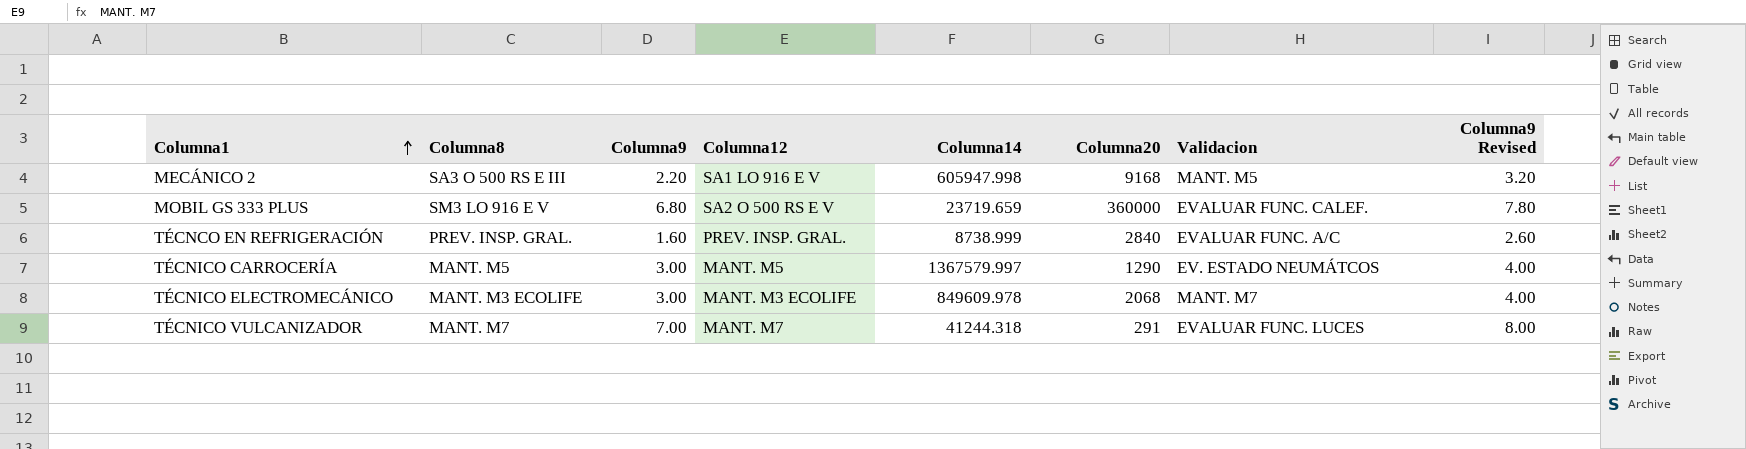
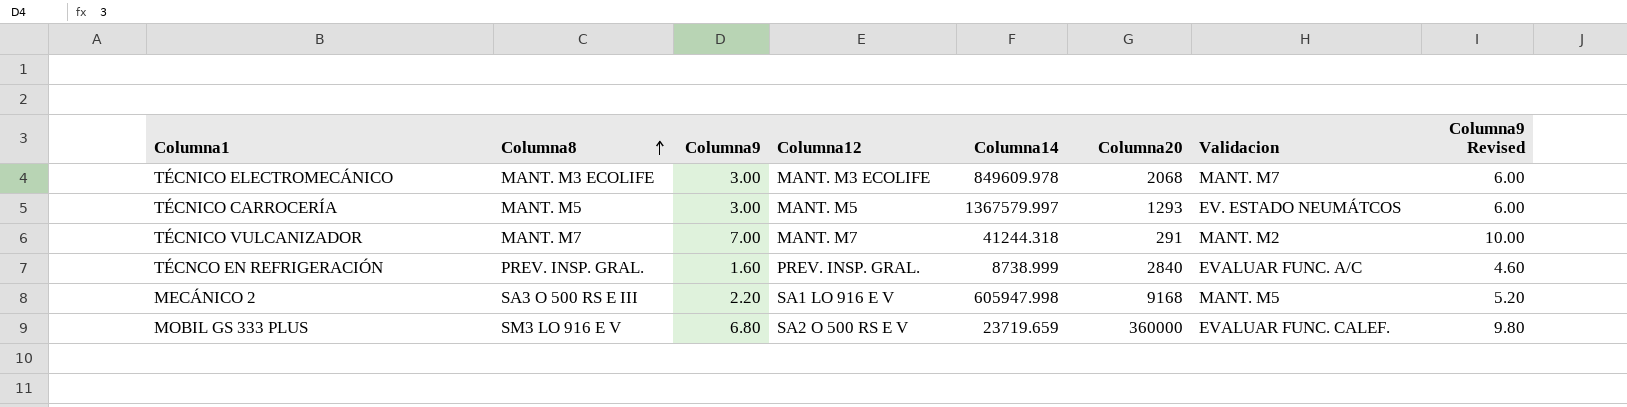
row order: Columna1 ascending -> Columna8 ascending
column Columna9 Revised | formula: [Columna9] + 1 -> [Columna9] + 3
TÉCNICO CARROCERÍA | Columna20: 1290 -> 1293
TÉCNICO VULCANIZADOR | Validacion: EVALUAR FUNC. LUCES -> MANT. M2

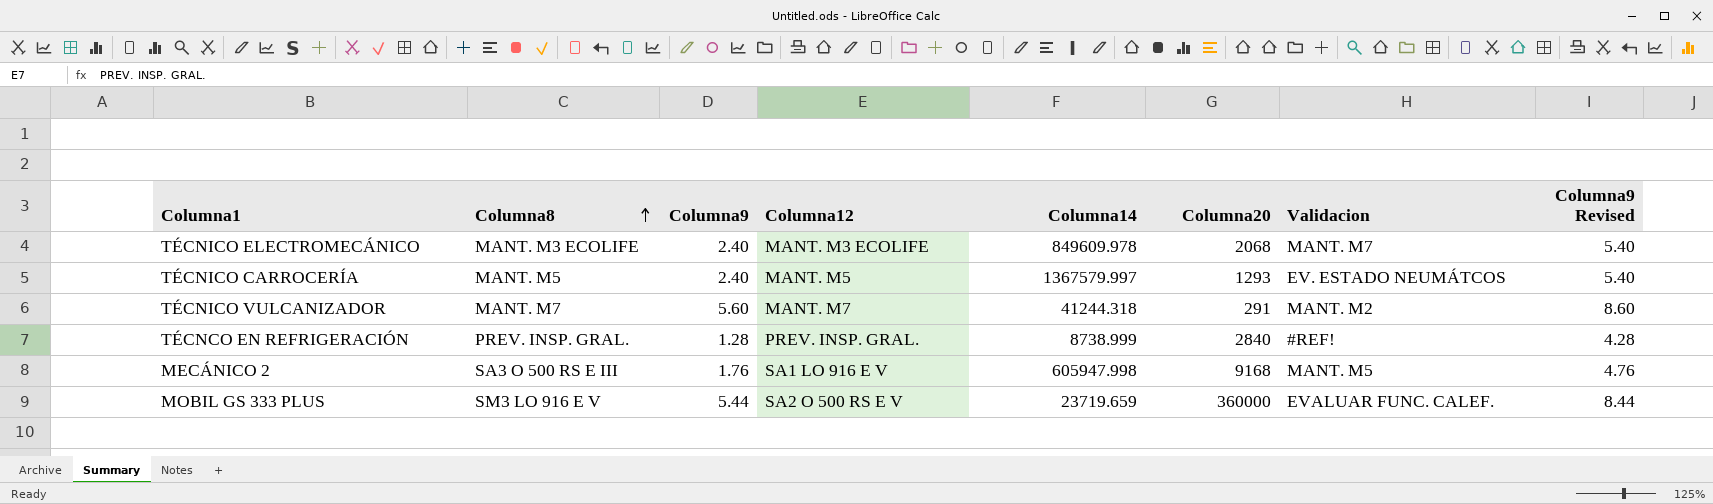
TÉCNICO ELECTROMECÁNICO | Columna9: 3.00 -> 2.40
TÉCNICO ELECTROMECÁNICO | Columna9 Revised: 6.00 -> 5.40
TÉCNICO CARROCERÍA | Columna9: 3.00 -> 2.40
TÉCNICO CARROCERÍA | Columna9 Revised: 6.00 -> 5.40
TÉCNICO VULCANIZADOR | Columna9: 7.00 -> 5.60
TÉCNICO VULCANIZADOR | Columna9 Revised: 10.00 -> 8.60
TÉCNCO EN REFRIGERACIÓN | Columna9: 1.60 -> 1.28
TÉCNCO EN REFRIGERACIÓN | Validacion: EVALUAR FUNC. A/C -> #REF!
TÉCNCO EN REFRIGERACIÓN | Columna9 Revised: 4.60 -> 4.28
MECÁNICO 2 | Columna9: 2.20 -> 1.76
MECÁNICO 2 | Columna9 Revised: 5.20 -> 4.76
MOBIL GS 333 PLUS | Columna9: 6.80 -> 5.44
MOBIL GS 333 PLUS | Columna9 Revised: 9.80 -> 8.44

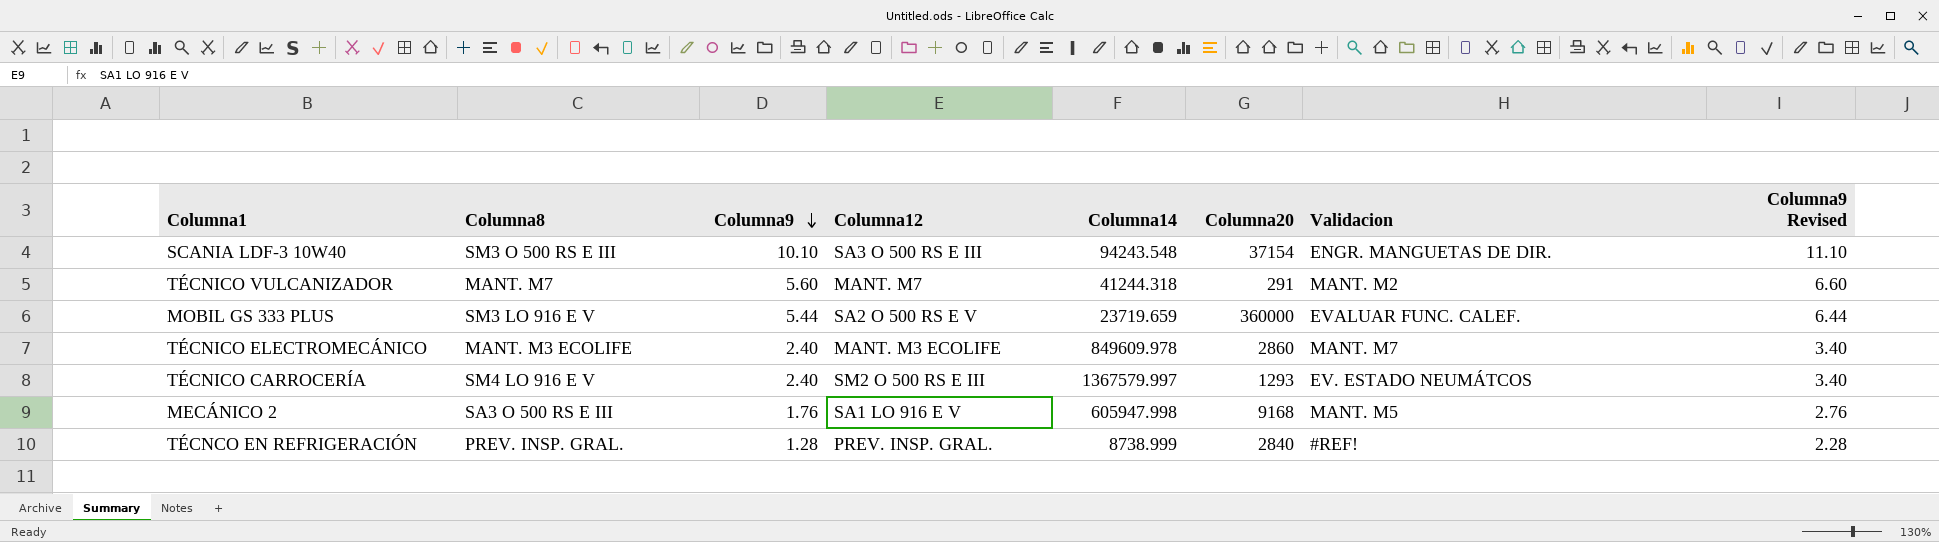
row order: Columna8 ascending -> Columna9 descending
column Columna9 Revised | formula: [Columna9] + 3 -> [Columna9] + 1
row SCANIA LDF-3 10W40: none -> SM3 O 500 RS E III | 10.10 | SA3 O 500 RS E III | 94243.548 | 37154 | ENGR. MANGUETAS DE DIR. | 11.10
TÉCNICO ELECTROMECÁNICO | Columna20: 2068 -> 2860
TÉCNICO CARROCERÍA | Columna8: MANT. M5 -> SM4 LO 916 E V
TÉCNICO CARROCERÍA | Columna12: MANT. M5 -> SM2 O 500 RS E III

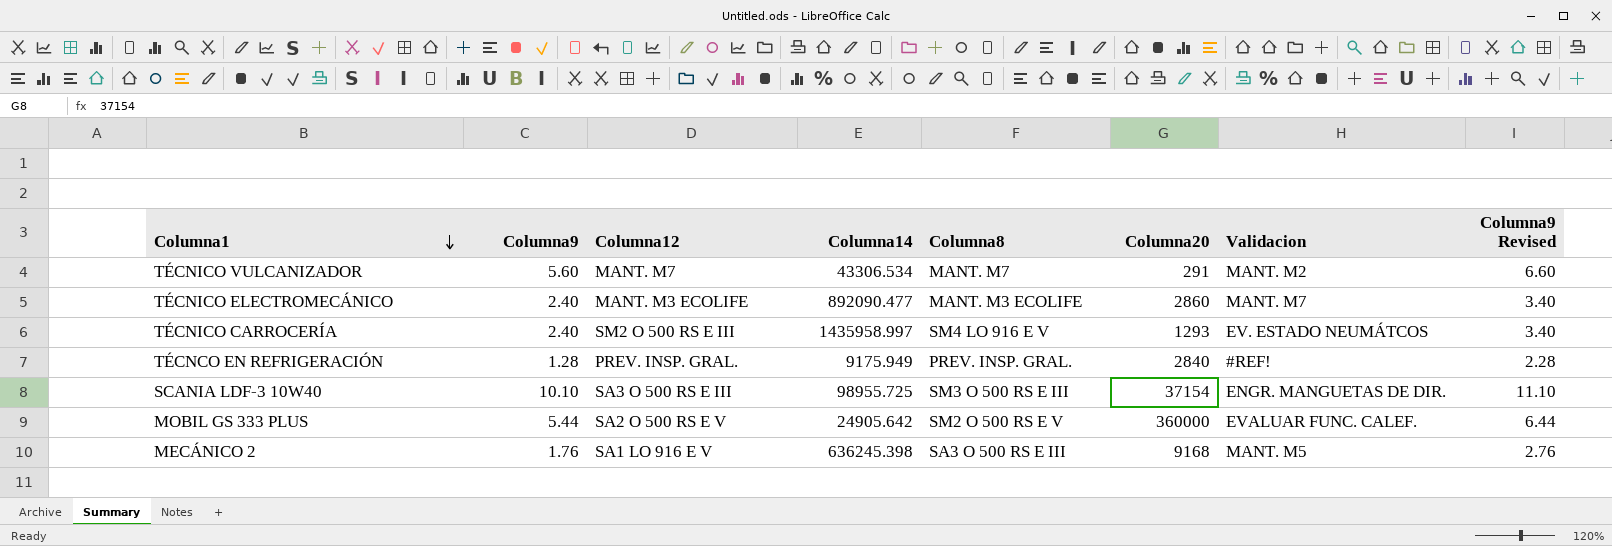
row order: Columna9 descending -> Columna1 descending
column Columna8 | position: 2 -> 5
TÉCNICO VULCANIZADOR | Columna14: 41244.318 -> 43306.534
TÉCNICO ELECTROMECÁNICO | Columna14: 849609.978 -> 892090.477
TÉCNICO CARROCERÍA | Columna14: 1367579.997 -> 1435958.997
TÉCNCO EN REFRIGERACIÓN | Columna14: 8738.999 -> 9175.949
SCANIA LDF-3 10W40 | Columna14: 94243.548 -> 98955.725
MOBIL GS 333 PLUS | Columna14: 23719.659 -> 24905.642
MOBIL GS 333 PLUS | Columna8: SM3 LO 916 E V -> SM2 O 500 RS E V
MECÁNICO 2 | Columna14: 605947.998 -> 636245.398

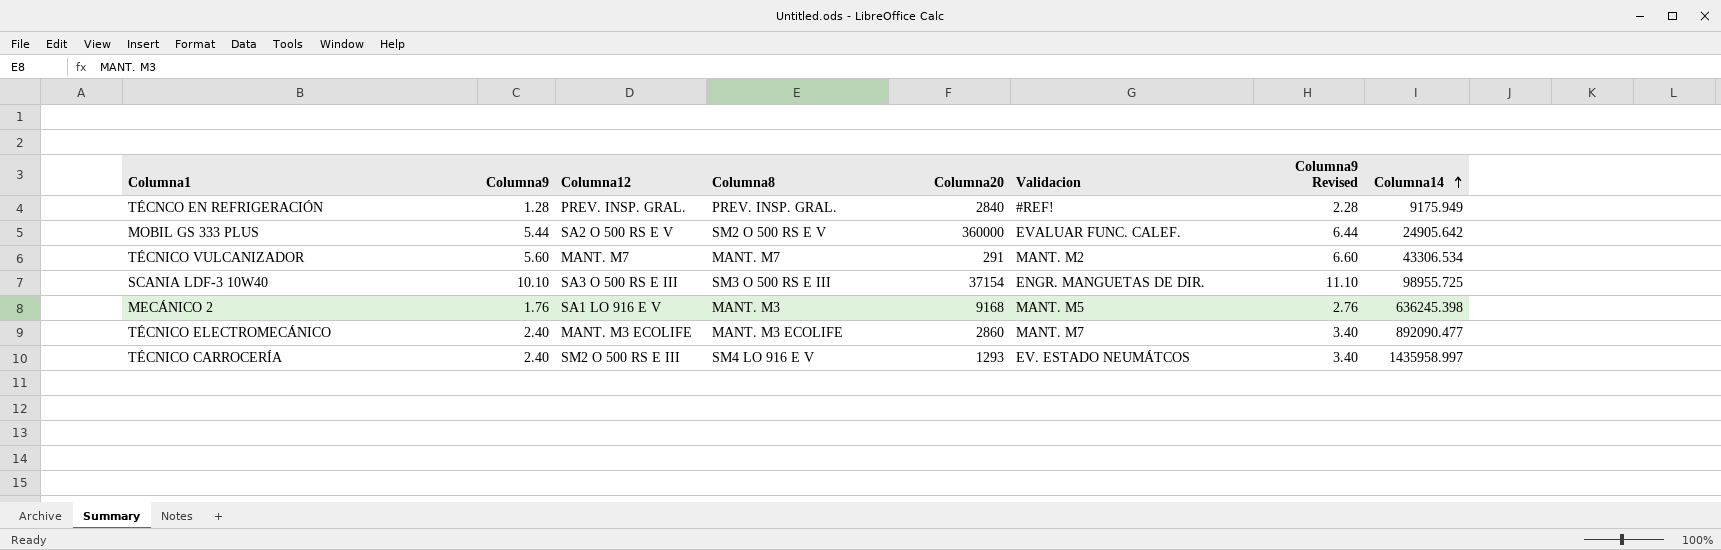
row order: Columna1 descending -> Columna14 ascending
column Columna14 | position: 4 -> 8
MECÁNICO 2 | Columna8: SA3 O 500 RS E III -> MANT. M3

